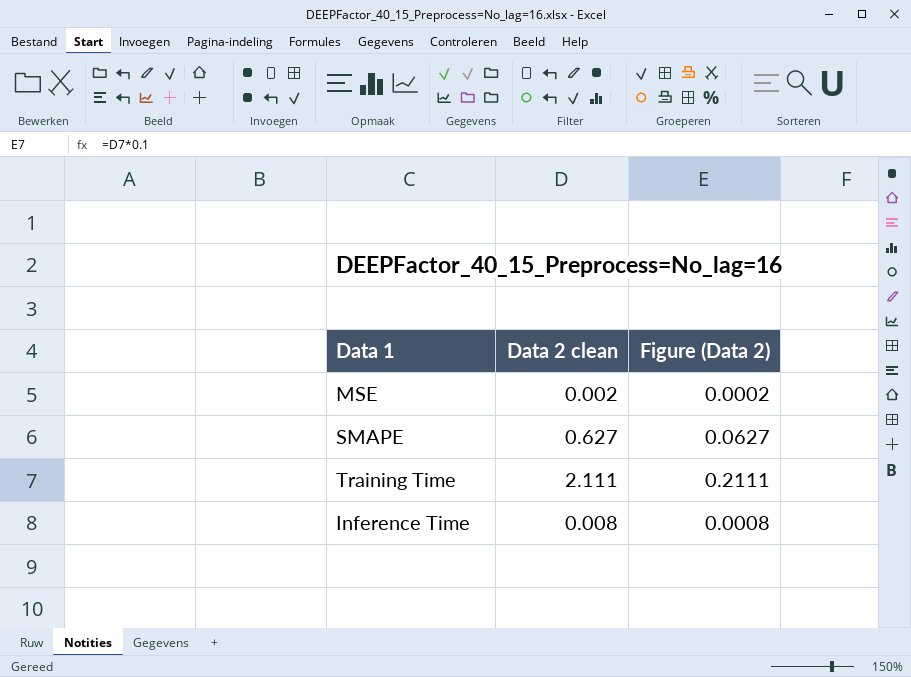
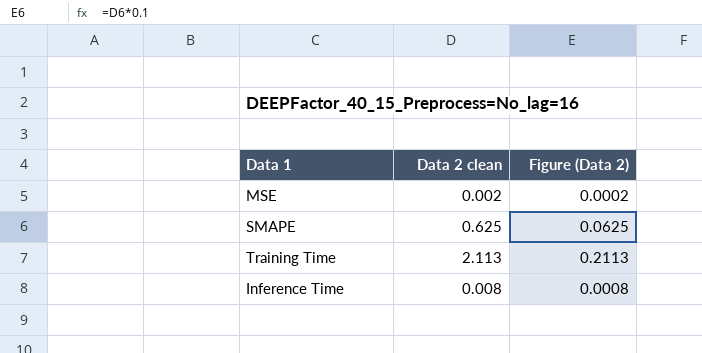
SMAPE | Data 2 clean: 0.627 -> 0.625
SMAPE | Figure (Data 2): 0.0627 -> 0.0625
Training Time | Data 2 clean: 2.111 -> 2.113
Training Time | Figure (Data 2): 0.2111 -> 0.2113

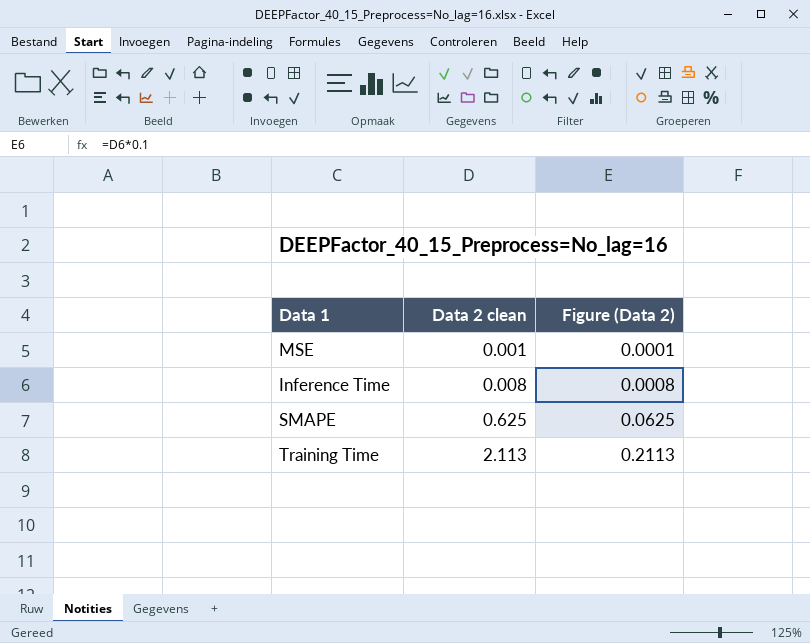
row order: none -> Data 2 clean ascending
MSE | Data 2 clean: 0.002 -> 0.001
MSE | Figure (Data 2): 0.0002 -> 0.0001

